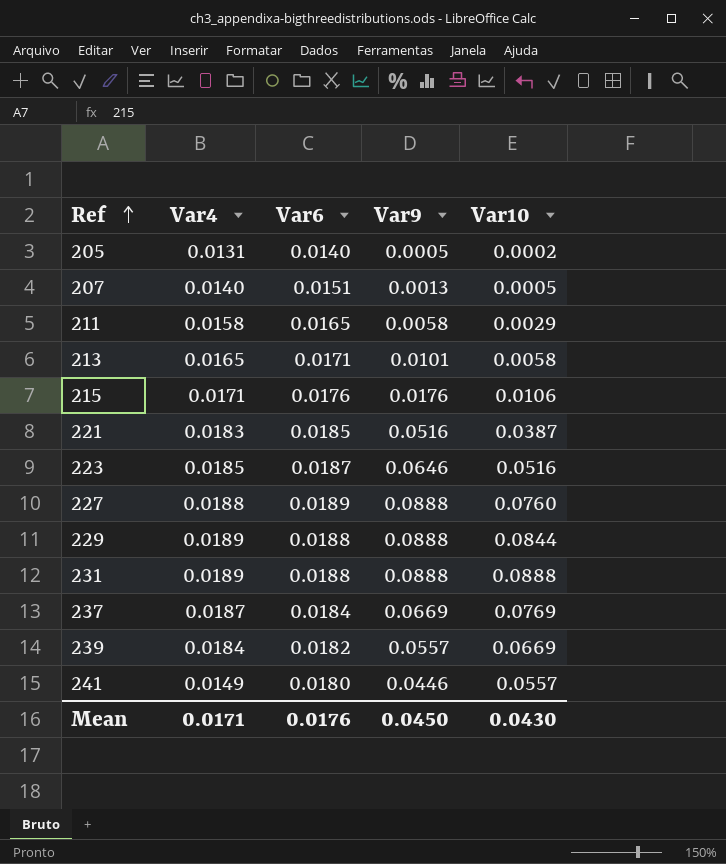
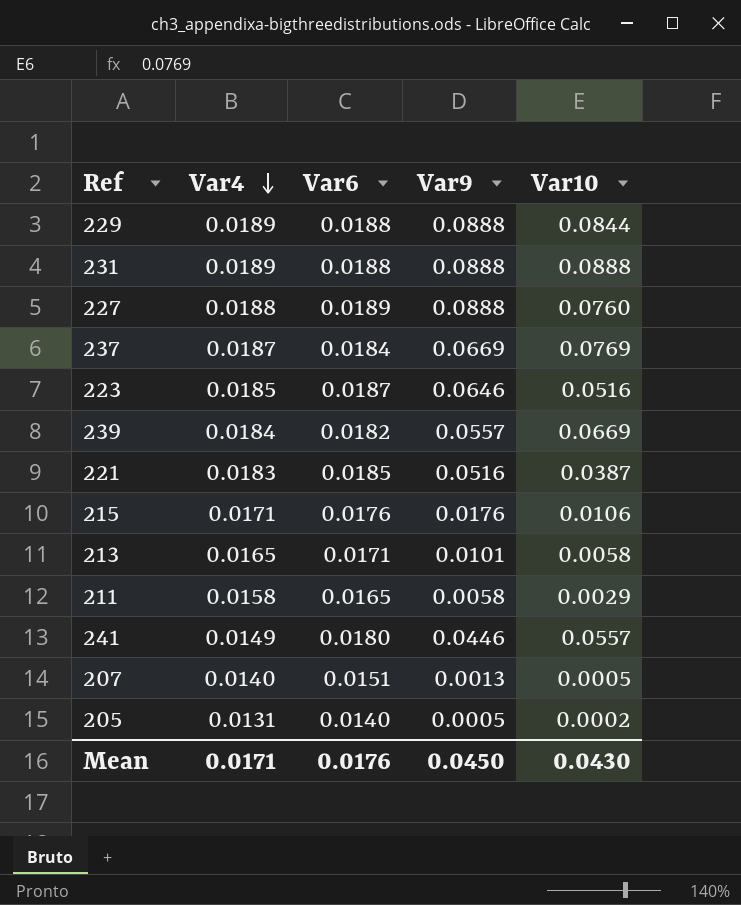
row order: Ref ascending -> Var4 descending

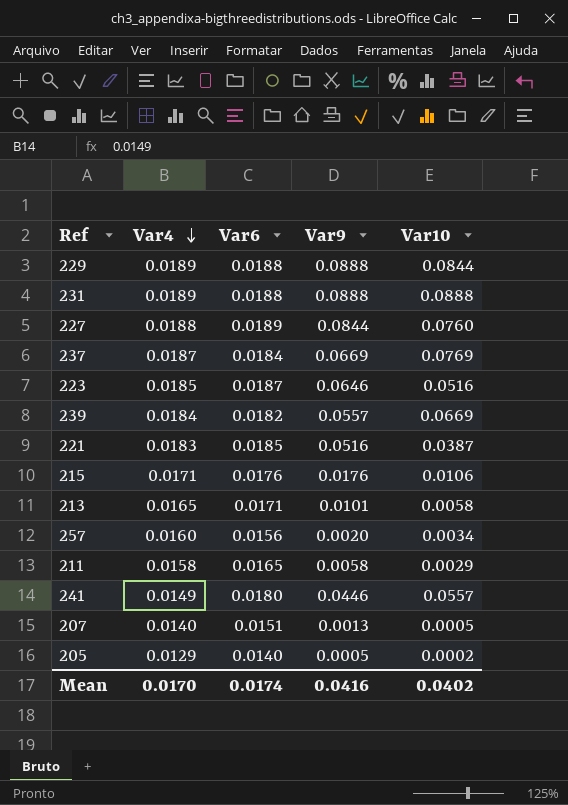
227 | Var9: 0.0888 -> 0.0844
row 257: none -> 0.0160 | 0.0156 | 0.0020 | 0.0034
205 | Var4: 0.0131 -> 0.0129
Mean | Var4: 0.0171 -> 0.0170
Mean | Var6: 0.0176 -> 0.0174
Mean | Var9: 0.0450 -> 0.0416
Mean | Var10: 0.0430 -> 0.0402

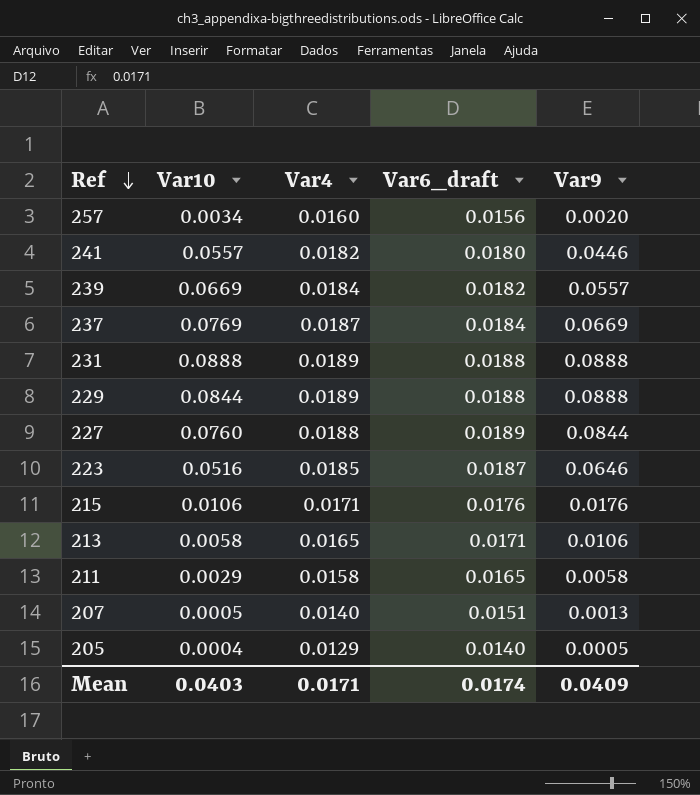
row order: Var4 descending -> Ref descending
column Var10 | position: 5 -> 2
column name: Var6 -> Var6_draft
row 221: 0.0183 | 0.0185 | 0.0516 | 0.0387 -> none
241 | Var4: 0.0149 -> 0.0182
213 | Var9: 0.0101 -> 0.0106
205 | Var10: 0.0002 -> 0.0004
Mean | Var10: 0.0402 -> 0.0403
Mean | Var4: 0.0170 -> 0.0171
Mean | Var9: 0.0416 -> 0.0409

